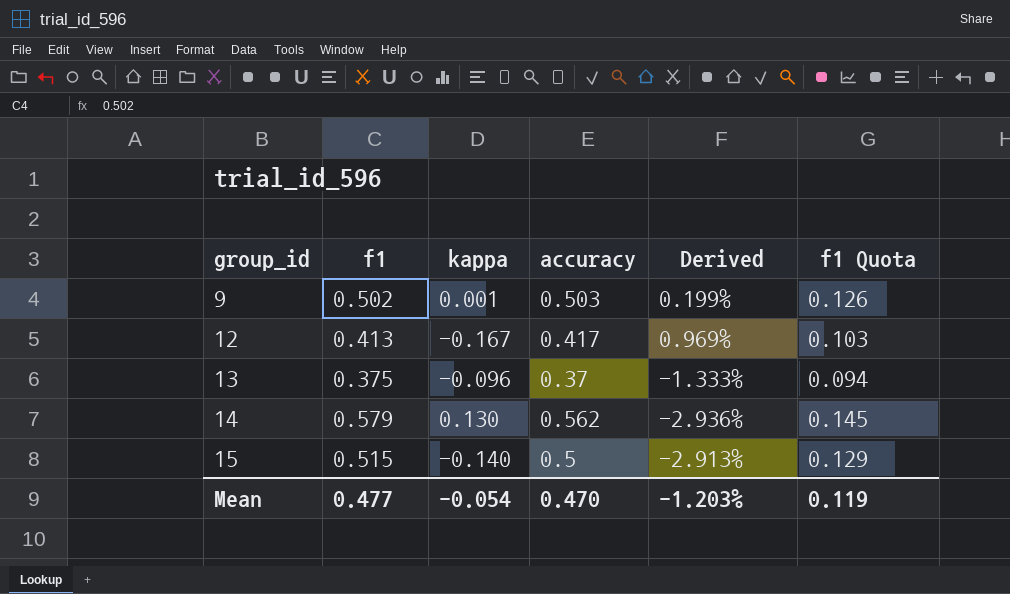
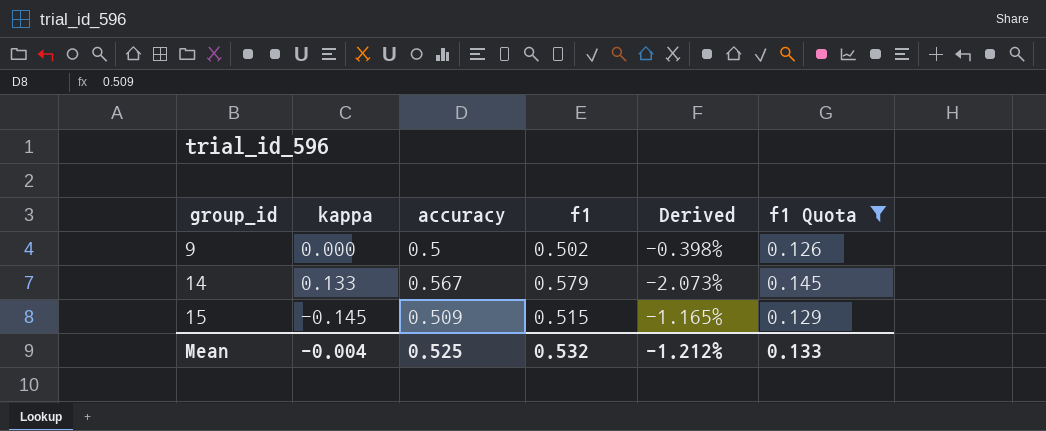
filter: none -> f1 Quota >= 0.126
column f1 | position: 2 -> 4
9 | kappa: 0.001 -> 0.000
9 | accuracy: 0.503 -> 0.5
9 | Derived: 0.199% -> -0.398%
14 | kappa: 0.130 -> 0.133
14 | accuracy: 0.562 -> 0.567
14 | Derived: -2.936% -> -2.073%
15 | kappa: -0.140 -> -0.145
15 | accuracy: 0.5 -> 0.509
15 | Derived: -2.913% -> -1.165%
Mean | kappa: -0.054 -> -0.004
Mean | accuracy: 0.470 -> 0.525
Mean | f1: 0.477 -> 0.532
Mean | Derived: -1.203% -> -1.212%
Mean | f1 Quota: 0.119 -> 0.133

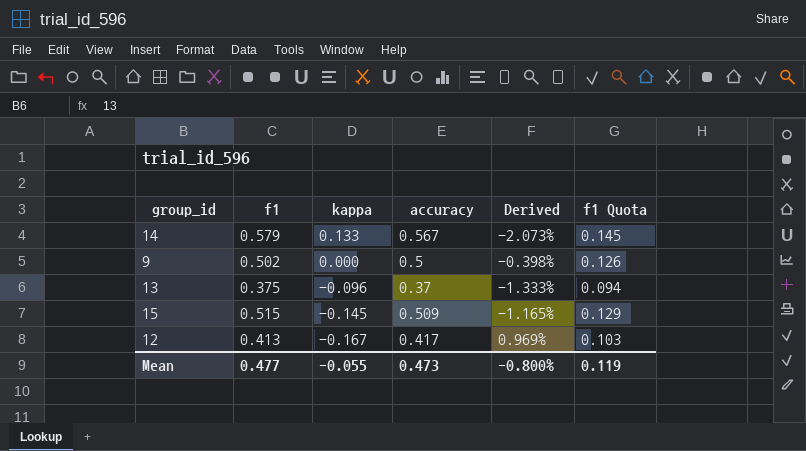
filter: f1 Quota >= 0.126 -> none
row order: group_id ascending -> kappa descending
column f1 | position: 4 -> 2
Mean | f1: 0.532 -> 0.477
Mean | kappa: -0.004 -> -0.055
Mean | accuracy: 0.525 -> 0.473
Mean | Derived: -1.212% -> -0.800%
Mean | f1 Quota: 0.133 -> 0.119

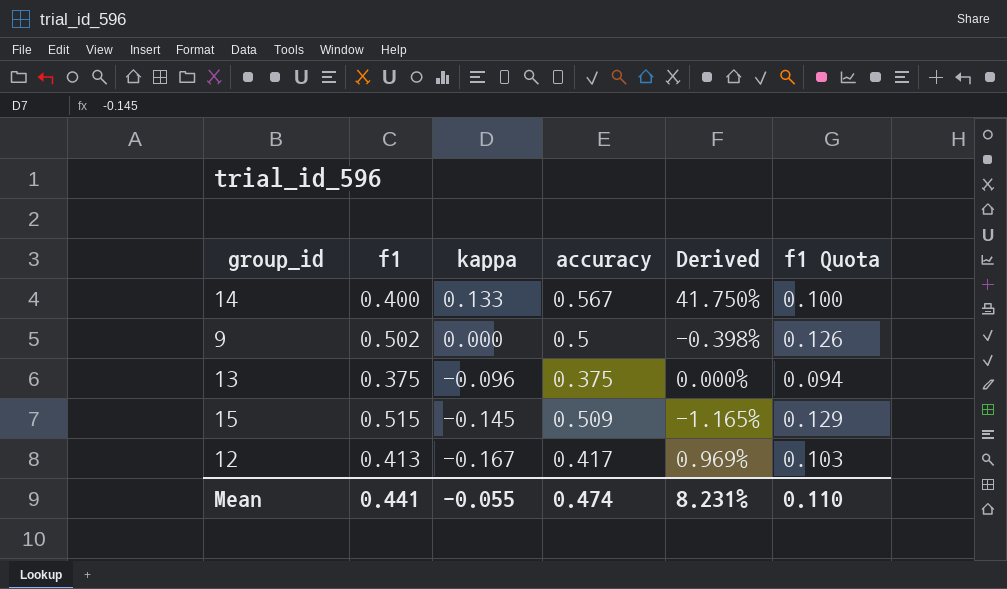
14 | f1: 0.579 -> 0.400
14 | Derived: -2.073% -> 41.750%
14 | f1 Quota: 0.145 -> 0.100
13 | accuracy: 0.37 -> 0.375
13 | Derived: -1.333% -> 0.000%
Mean | f1: 0.477 -> 0.441
Mean | accuracy: 0.473 -> 0.474
Mean | Derived: -0.800% -> 8.231%
Mean | f1 Quota: 0.119 -> 0.110

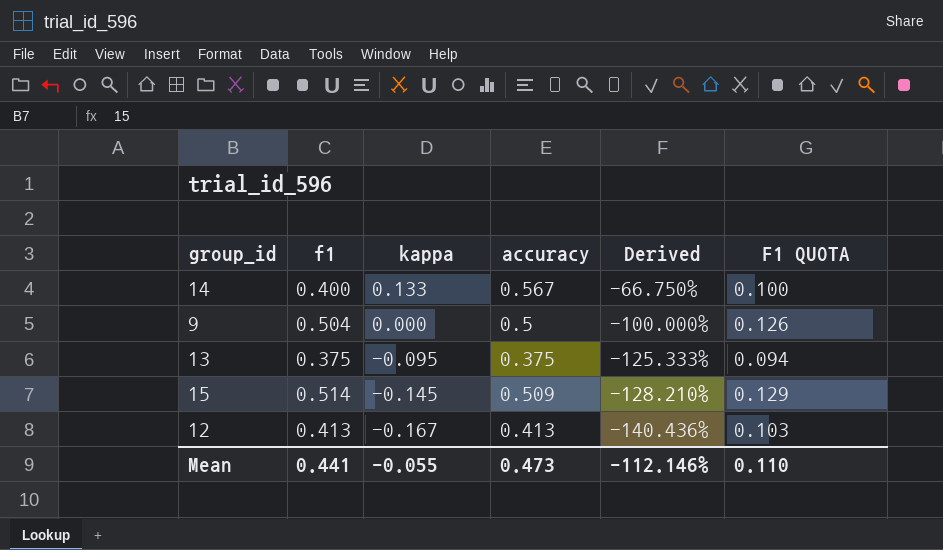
column Derived | formula: ([accuracy] - [f1]) / [f1] -> ([kappa] - [f1]) / [f1]
column name: f1 Quota -> F1 QUOTA
9 | f1: 0.502 -> 0.504
13 | kappa: -0.096 -> -0.095
15 | f1: 0.515 -> 0.514
12 | accuracy: 0.417 -> 0.413
Mean | accuracy: 0.474 -> 0.473
Mean | Derived: 8.231% -> -112.146%

